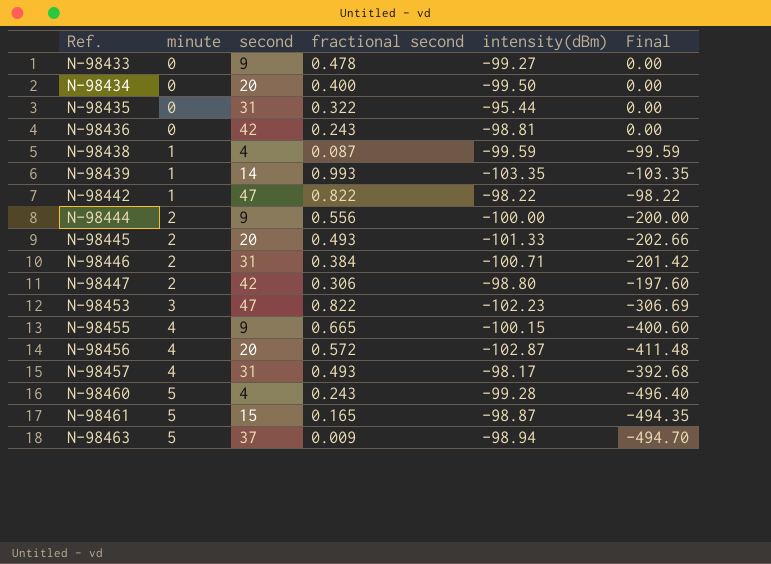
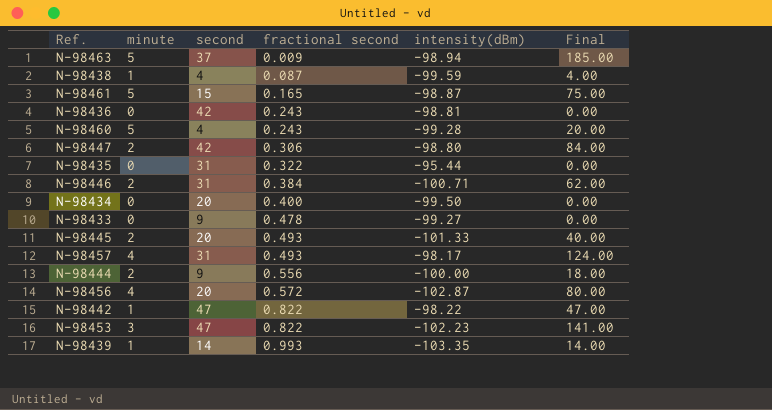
row order: Ref. ascending -> fractional second ascending
column Final | formula: [minute] * [intensity(dBm)] -> [minute] * [second]
row N-98455: 4 | 9 | 0.665 | -100.15 | -400.60 -> none

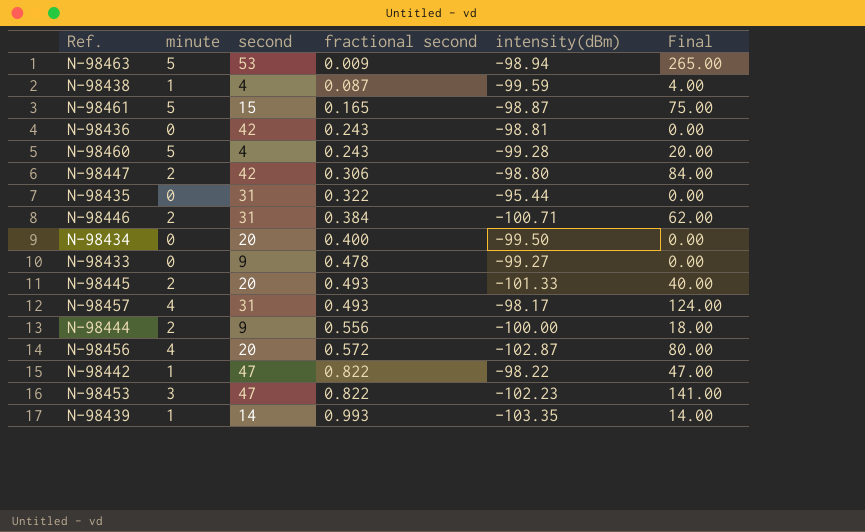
N-98463 | second: 37 -> 53
N-98463 | Final: 185.00 -> 265.00

